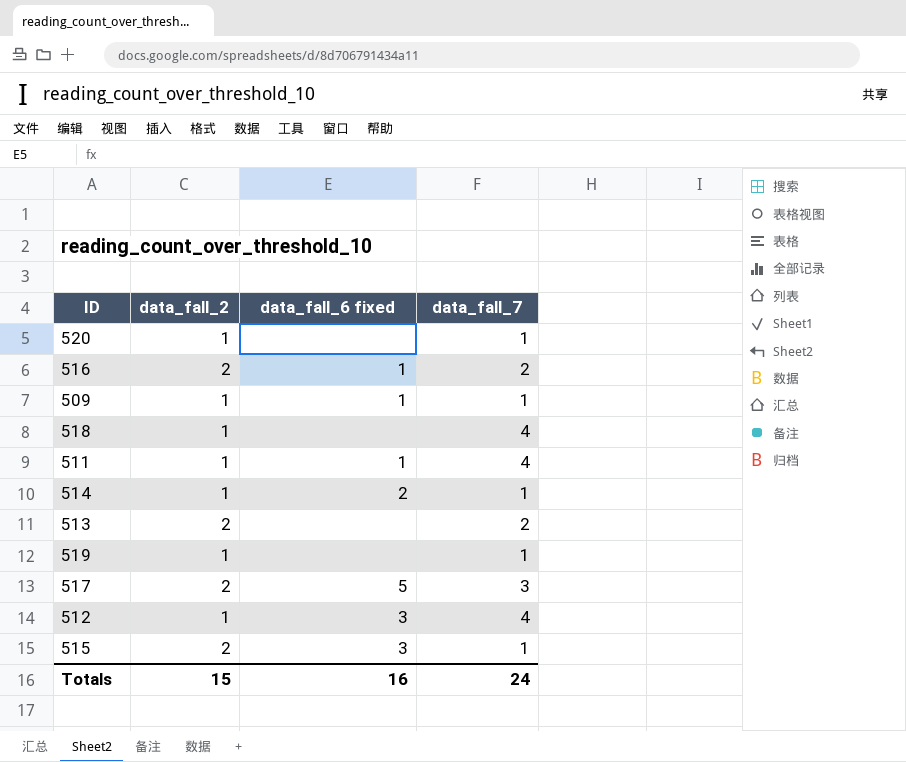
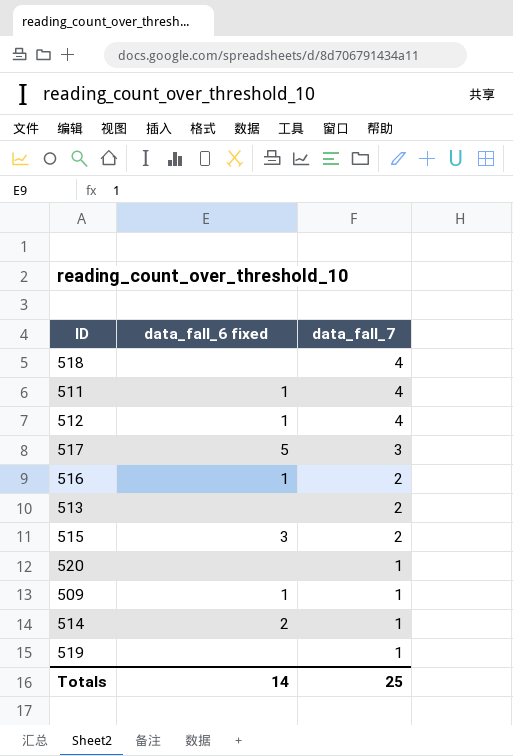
row order: none -> data_fall_7 descending
column data_fall_2 | position: 2 -> none
512 | data_fall_6 fixed: 3 -> 1
515 | data_fall_7: 1 -> 2
Totals | data_fall_6 fixed: 16 -> 14
Totals | data_fall_7: 24 -> 25

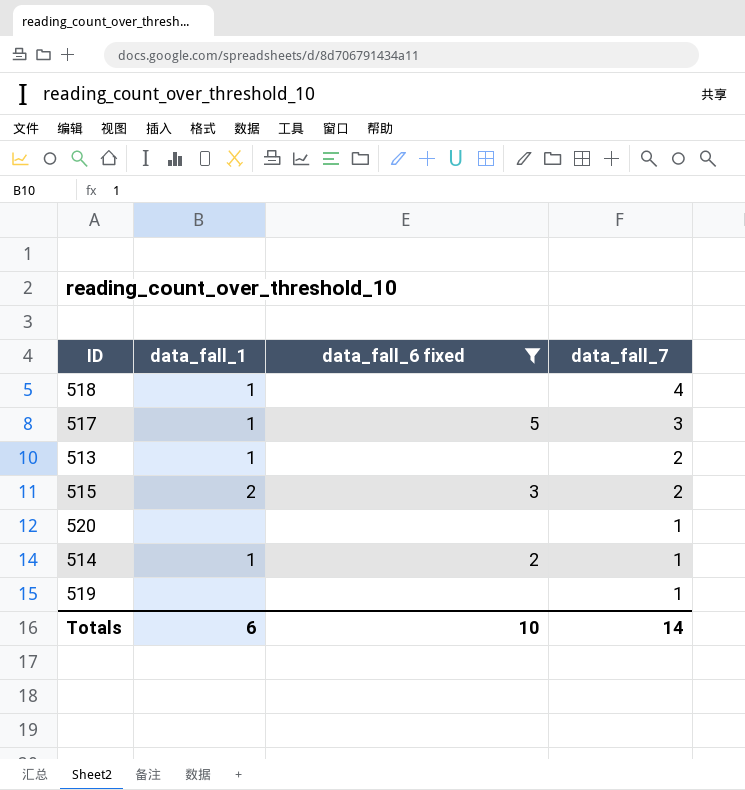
filter: none -> data_fall_6 fixed != 1
column data_fall_1 | position: none -> 2
Totals | data_fall_6 fixed: 14 -> 10
Totals | data_fall_7: 25 -> 14

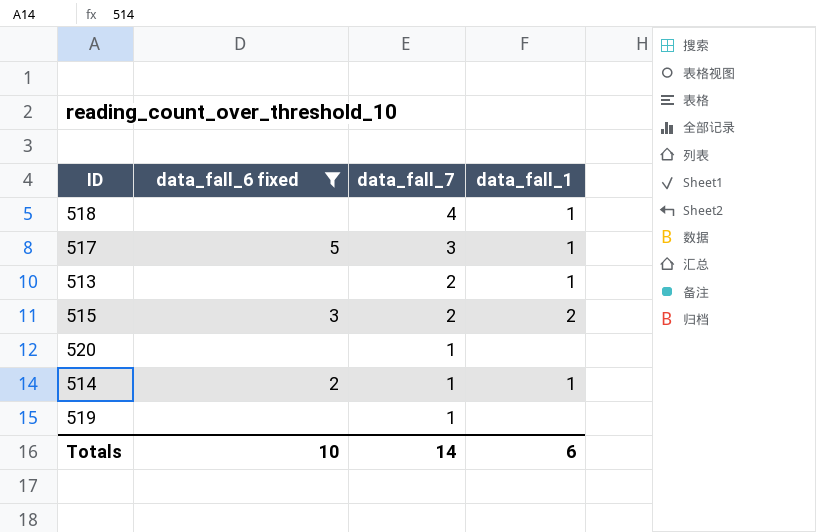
column data_fall_1 | position: 2 -> 4

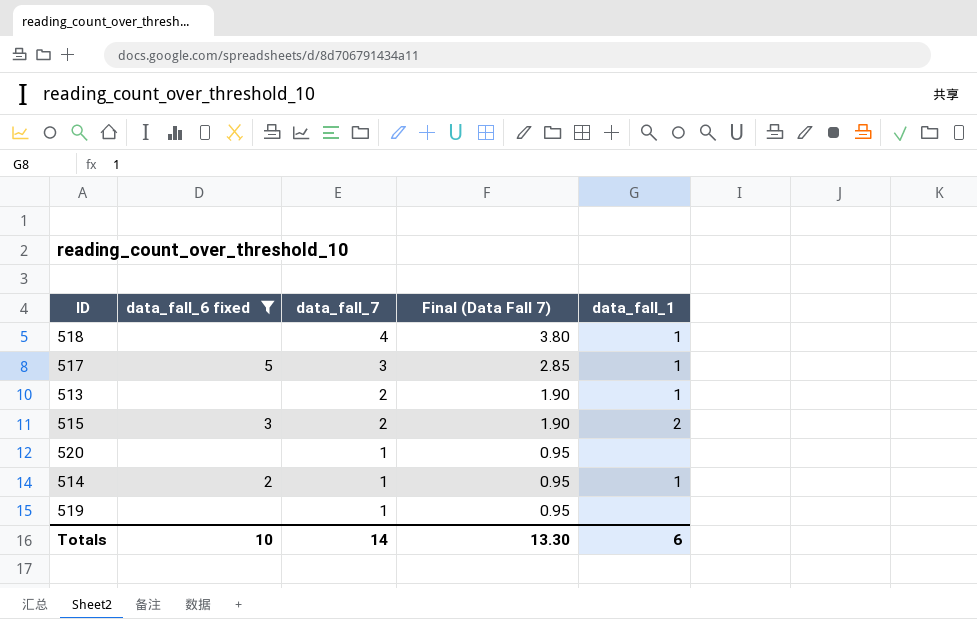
column Final (Data Fall 7) | formula: none -> [data_fall_7] * 0.95

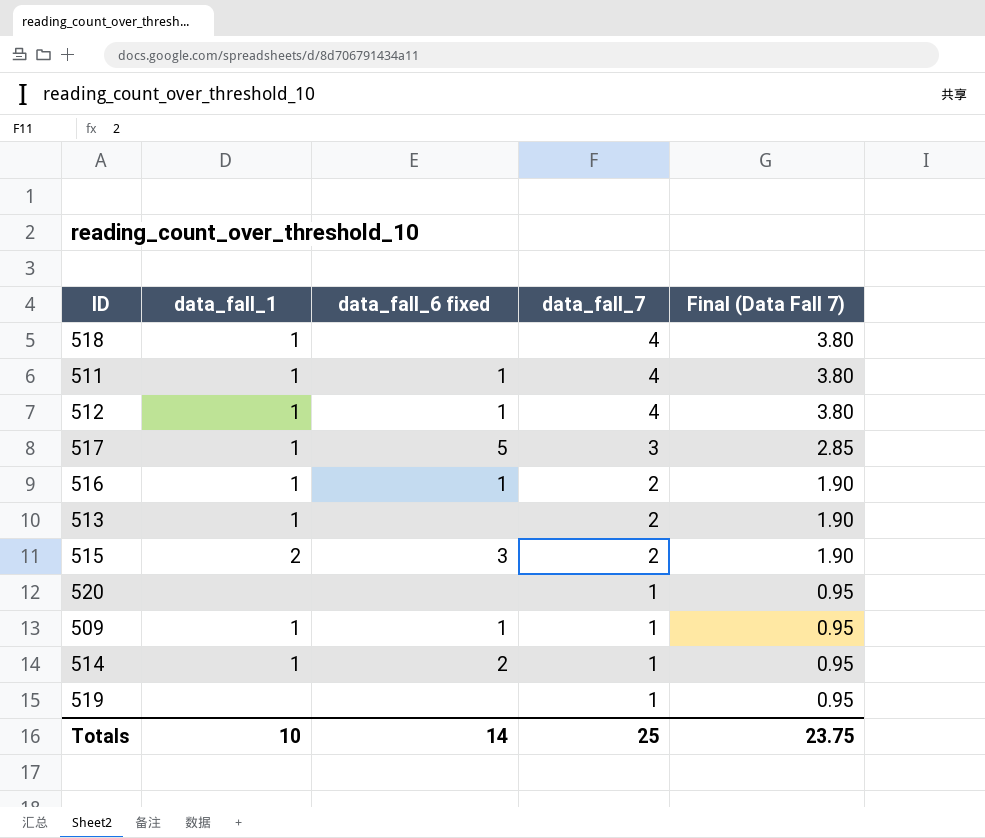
filter: data_fall_6 fixed != 1 -> none
column data_fall_1 | position: 5 -> 2
Totals | data_fall_1: 6 -> 10
Totals | data_fall_6 fixed: 10 -> 14
Totals | data_fall_7: 14 -> 25
Totals | Final (Data Fall 7): 13.30 -> 23.75

